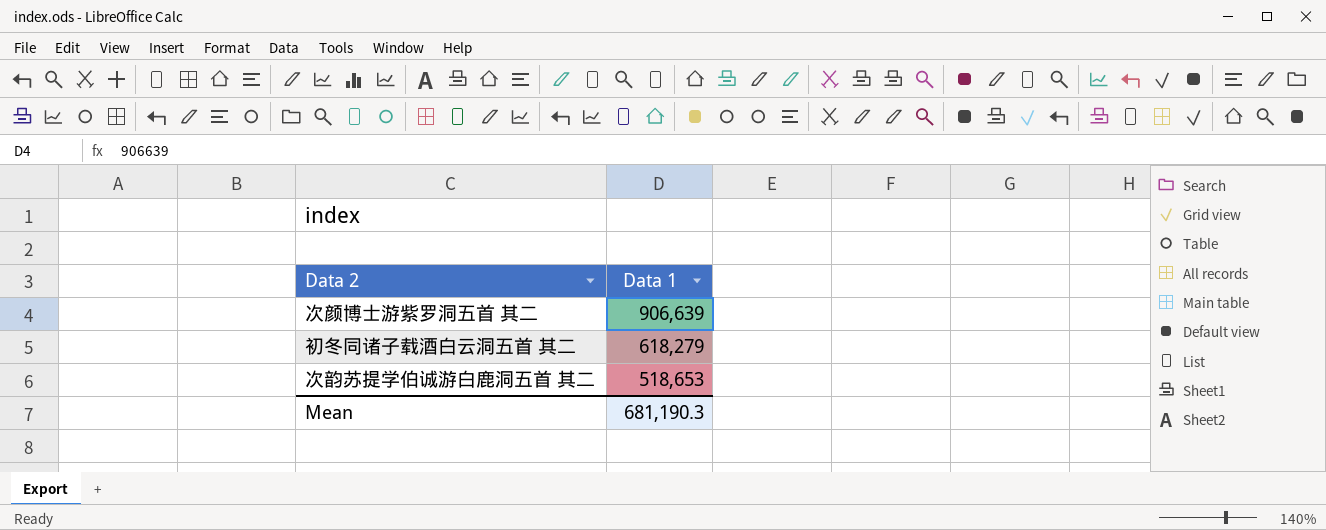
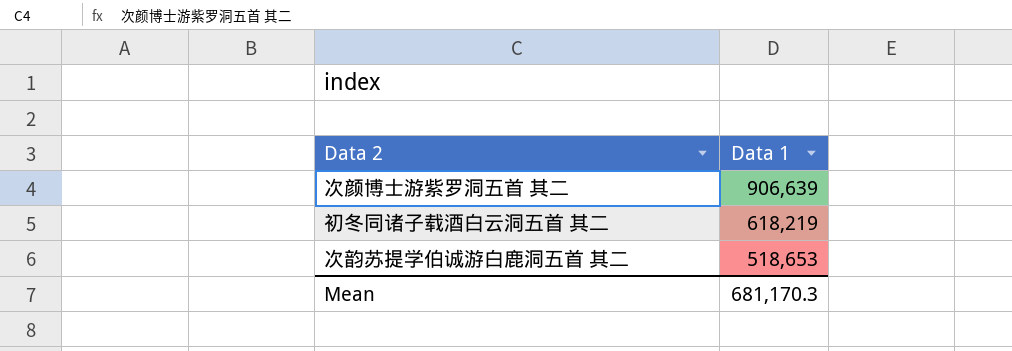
初冬同诸子载酒白云洞五首 其二 | Data 1: 618,279 -> 618,219
Mean | Data 1: 681,190.3 -> 681,170.3

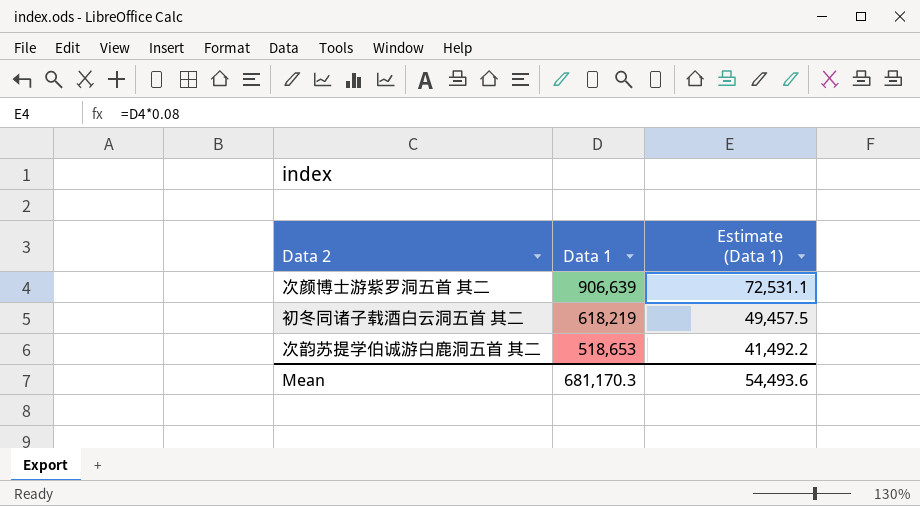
column Estimate (Data 1) | formula: none -> [Data 1] * 0.08

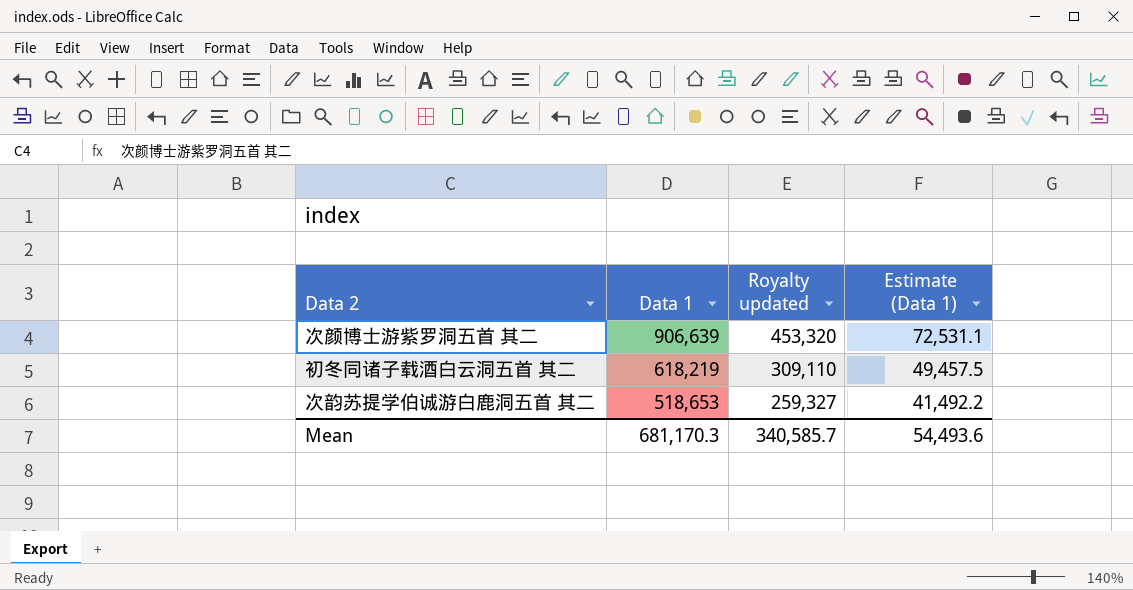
column Royalty updated | formula: none -> [Data 1] * 0.5

